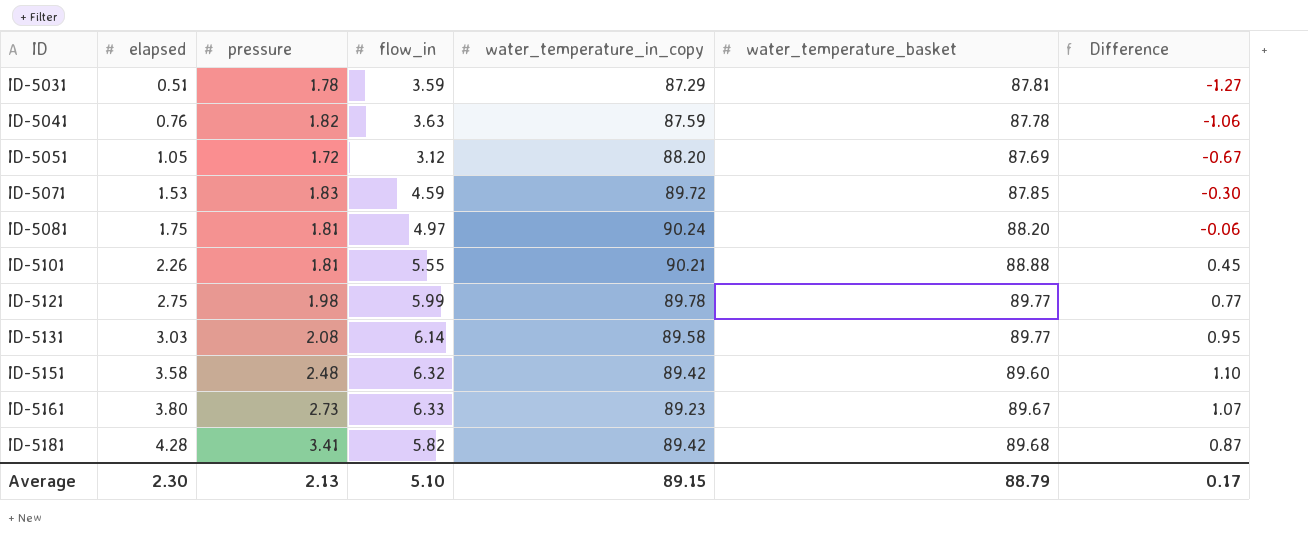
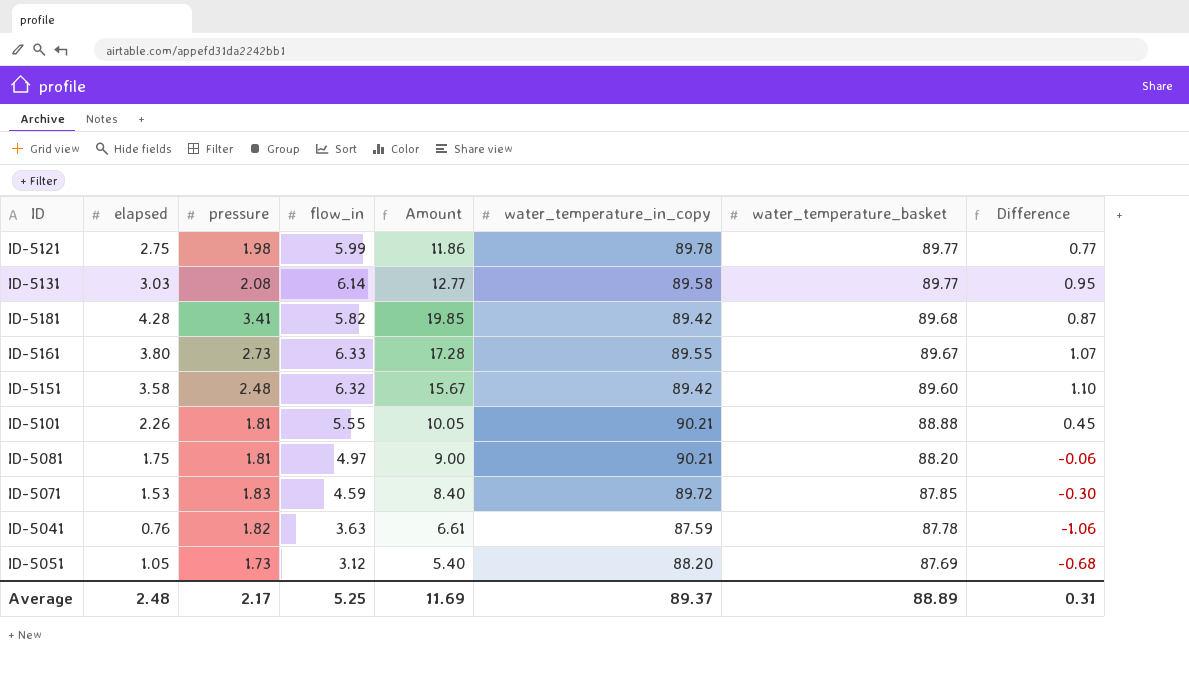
row order: ID ascending -> water_temperature_basket descending
column Amount | formula: none -> [pressure] * [flow_in]
row ID-5031: 0.51 | 1.78 | 3.59 | 87.29 | 87.81 | -1.27 -> none
ID-5161 | water_temperature_in_copy: 89.23 -> 89.55
ID-5081 | water_temperature_in_copy: 90.24 -> 90.21
ID-5051 | pressure: 1.72 -> 1.73
ID-5051 | Difference: -0.67 -> -0.68
Average | elapsed: 2.30 -> 2.48
Average | pressure: 2.13 -> 2.17
Average | flow_in: 5.10 -> 5.25
Average | water_temperature_in_copy: 89.15 -> 89.37
Average | water_temperature_basket: 88.79 -> 88.89
Average | Difference: 0.17 -> 0.31

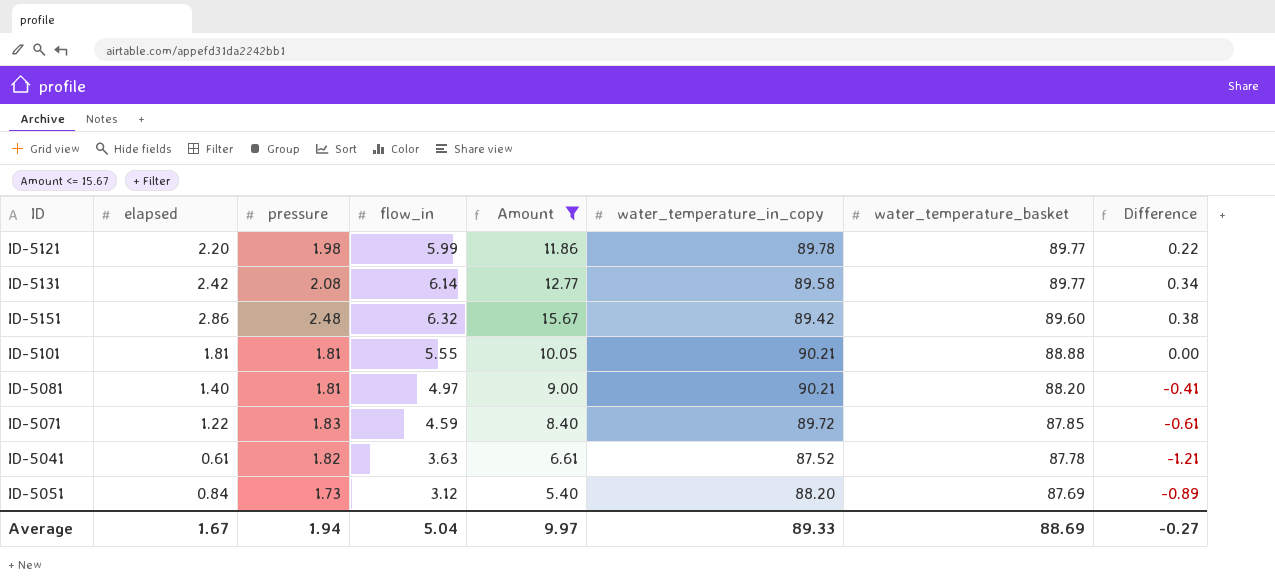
filter: none -> Amount <= 15.67
ID-5121 | elapsed: 2.75 -> 2.20
ID-5121 | Difference: 0.77 -> 0.22
ID-5131 | elapsed: 3.03 -> 2.42
ID-5131 | Difference: 0.95 -> 0.34
ID-5151 | elapsed: 3.58 -> 2.86
ID-5151 | Difference: 1.10 -> 0.38
ID-5101 | elapsed: 2.26 -> 1.81
ID-5101 | Difference: 0.45 -> 0.00
ID-5081 | elapsed: 1.75 -> 1.40
ID-5081 | Difference: -0.06 -> -0.41
ID-5071 | elapsed: 1.53 -> 1.22
ID-5071 | Difference: -0.30 -> -0.61
ID-5041 | elapsed: 0.76 -> 0.61
ID-5041 | water_temperature_in_copy: 87.59 -> 87.52
ID-5041 | Difference: -1.06 -> -1.21
ID-5051 | elapsed: 1.05 -> 0.84
ID-5051 | Difference: -0.68 -> -0.89
Average | elapsed: 2.48 -> 1.67
Average | pressure: 2.17 -> 1.94
Average | flow_in: 5.25 -> 5.04
Average | Amount: 11.69 -> 9.97
Average | water_temperature_in_copy: 89.37 -> 89.33
Average | water_temperature_basket: 88.89 -> 88.69
Average | Difference: 0.31 -> -0.27

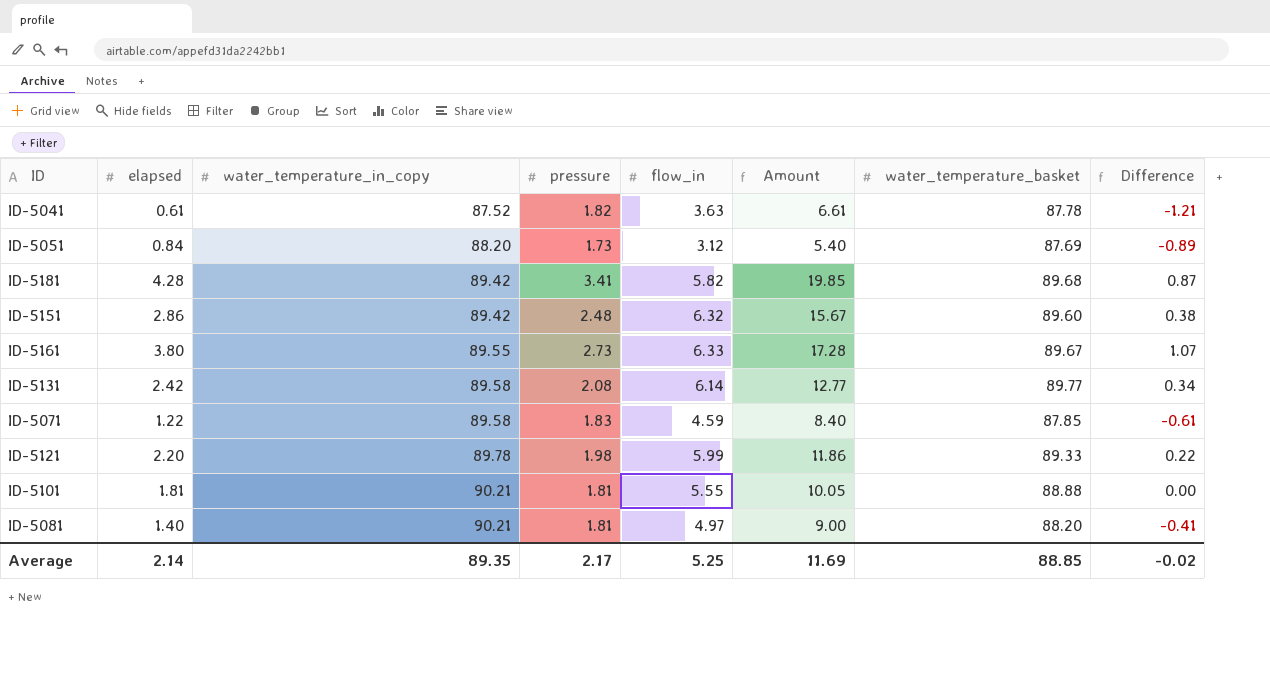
filter: Amount <= 15.67 -> none
row order: water_temperature_basket descending -> water_temperature_in_copy ascending
column water_temperature_in_copy | position: 6 -> 3
ID-5071 | water_temperature_in_copy: 89.72 -> 89.58
ID-5121 | water_temperature_basket: 89.77 -> 89.33
Average | elapsed: 1.67 -> 2.14
Average | water_temperature_in_copy: 89.33 -> 89.35
Average | pressure: 1.94 -> 2.17
Average | flow_in: 5.04 -> 5.25
Average | Amount: 9.97 -> 11.69
Average | water_temperature_basket: 88.69 -> 88.85
Average | Difference: -0.27 -> -0.02

